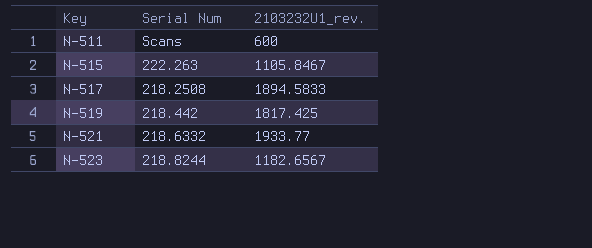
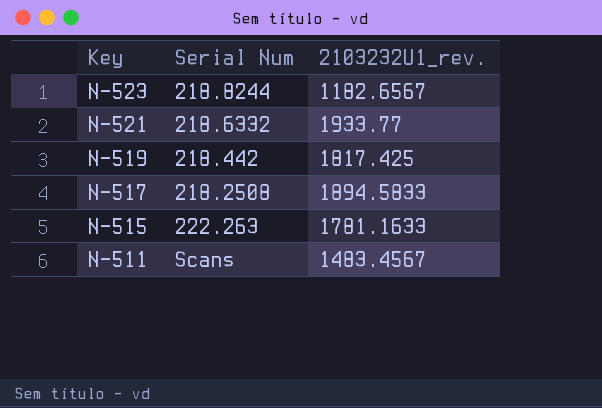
row order: Key ascending -> Key descending
N-515 | 2103232U1_rev.: 1105.8467 -> 1781.1633
N-511 | 2103232U1_rev.: 600 -> 1483.4567

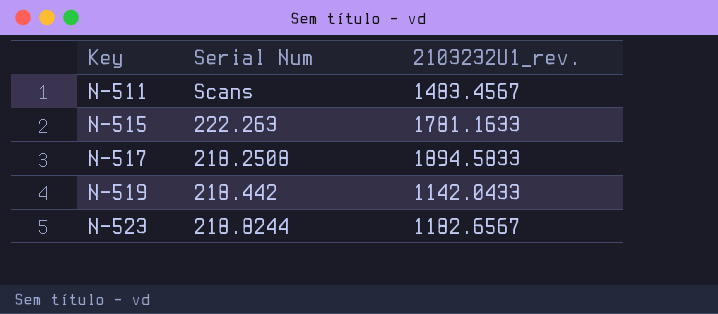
row order: Key descending -> Key ascending
row N-521: 218.6332 | 1933.77 -> none
N-519 | 2103232U1_rev.: 1817.425 -> 1142.0433

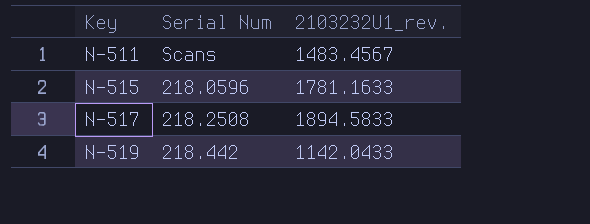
row N-523: 218.8244 | 1182.6567 -> none
N-515 | Serial Num: 222.263 -> 218.0596

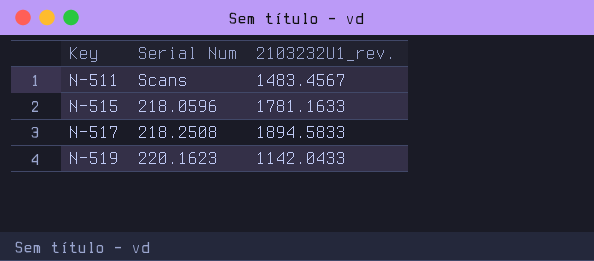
N-519 | Serial Num: 218.442 -> 220.1623

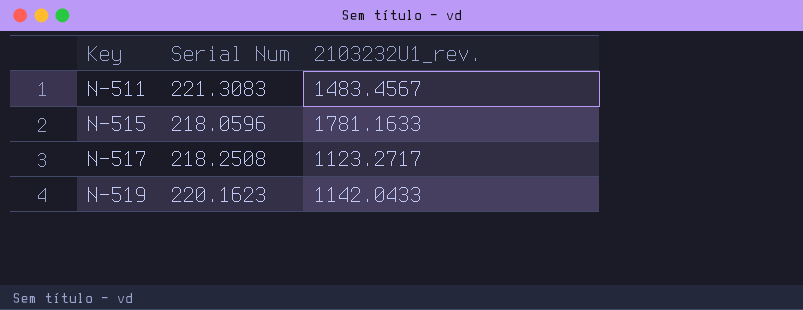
N-511 | Serial Num: Scans -> 221.3083
N-517 | 2103232U1_rev.: 1894.5833 -> 1123.2717

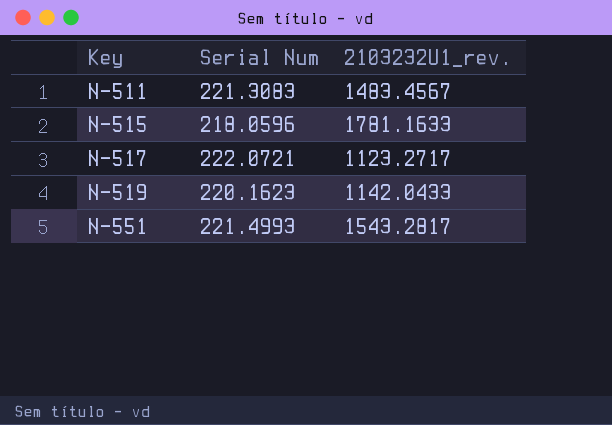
N-517 | Serial Num: 218.2508 -> 222.0721
row N-551: none -> 221.4993 | 1543.2817

